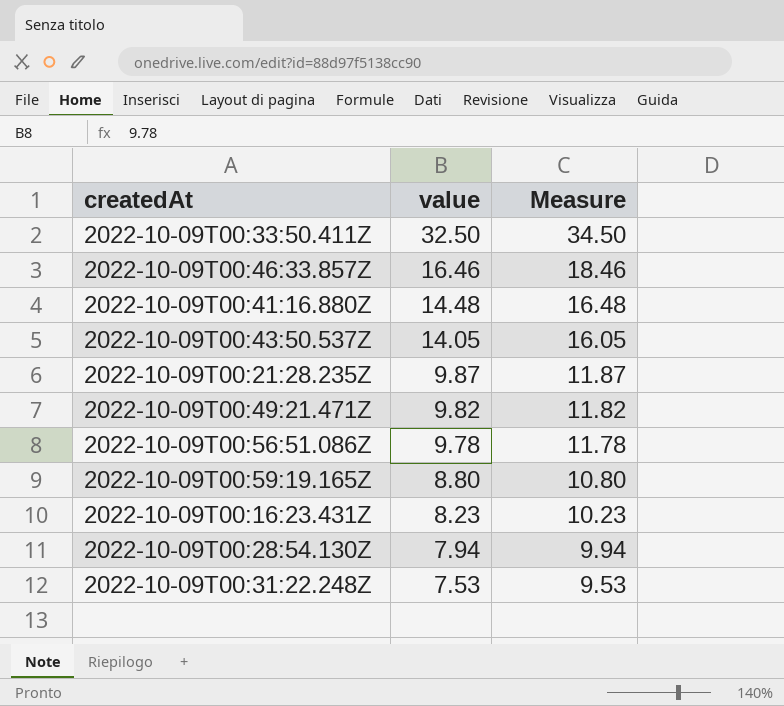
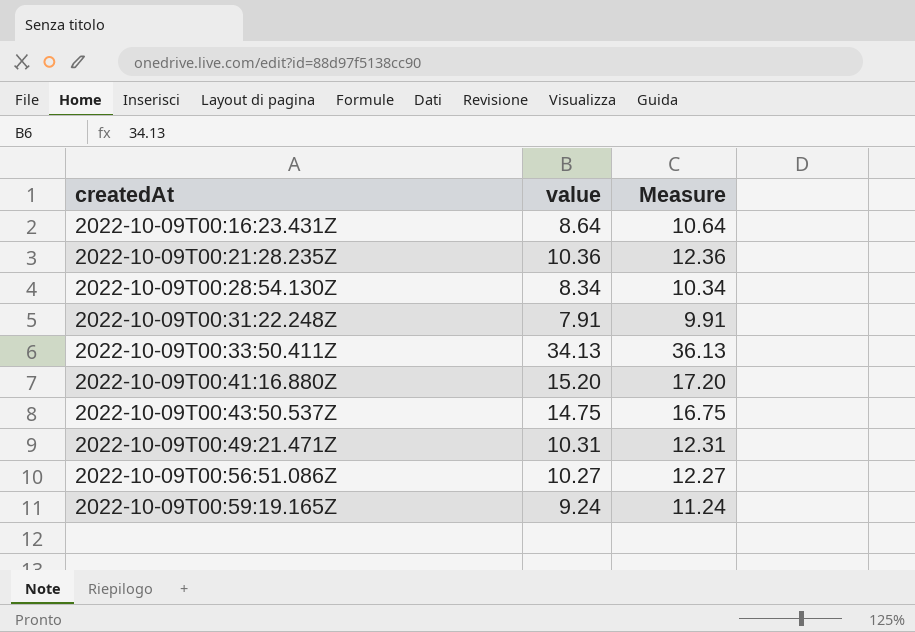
row order: value descending -> createdAt ascending
row 2022-10-09T00:46:33.857Z: 16.46 | 18.46 -> none
2022-10-09T00:16:23.431Z | value: 8.23 -> 8.64
2022-10-09T00:16:23.431Z | Measure: 10.23 -> 10.64
2022-10-09T00:21:28.235Z | value: 9.87 -> 10.36
2022-10-09T00:21:28.235Z | Measure: 11.87 -> 12.36
2022-10-09T00:28:54.130Z | value: 7.94 -> 8.34
2022-10-09T00:28:54.130Z | Measure: 9.94 -> 10.34
2022-10-09T00:31:22.248Z | value: 7.53 -> 7.91
2022-10-09T00:31:22.248Z | Measure: 9.53 -> 9.91
2022-10-09T00:33:50.411Z | value: 32.50 -> 34.13
2022-10-09T00:33:50.411Z | Measure: 34.50 -> 36.13
2022-10-09T00:41:16.880Z | value: 14.48 -> 15.20
2022-10-09T00:41:16.880Z | Measure: 16.48 -> 17.20
2022-10-09T00:43:50.537Z | value: 14.05 -> 14.75
2022-10-09T00:43:50.537Z | Measure: 16.05 -> 16.75
2022-10-09T00:49:21.471Z | value: 9.82 -> 10.31
2022-10-09T00:49:21.471Z | Measure: 11.82 -> 12.31
2022-10-09T00:56:51.086Z | value: 9.78 -> 10.27
2022-10-09T00:56:51.086Z | Measure: 11.78 -> 12.27
2022-10-09T00:59:19.165Z | value: 8.80 -> 9.24
2022-10-09T00:59:19.165Z | Measure: 10.80 -> 11.24

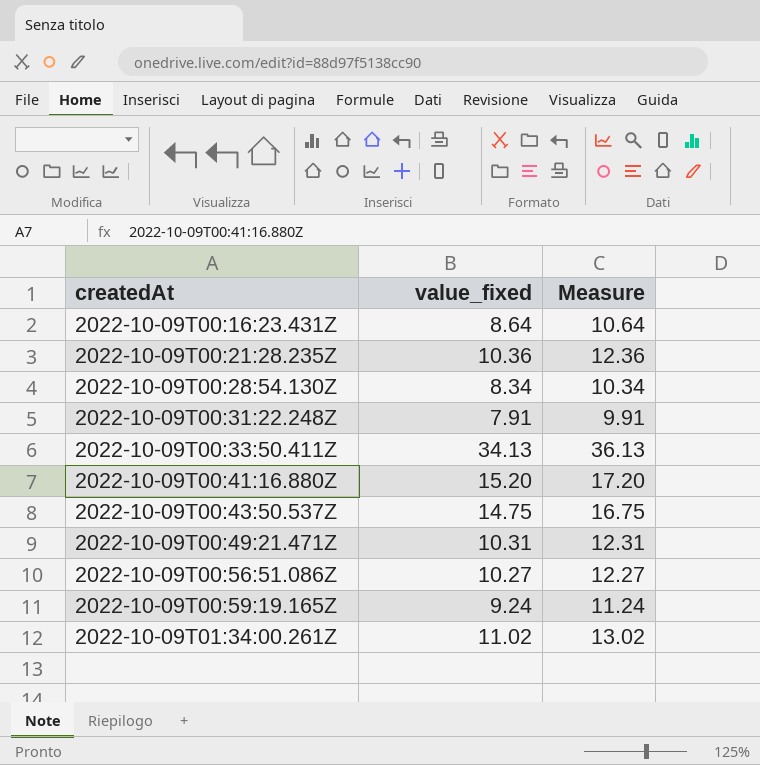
column name: value -> value_fixed
row 2022-10-09T01:34:00.261Z: none -> 11.02 | 13.02

